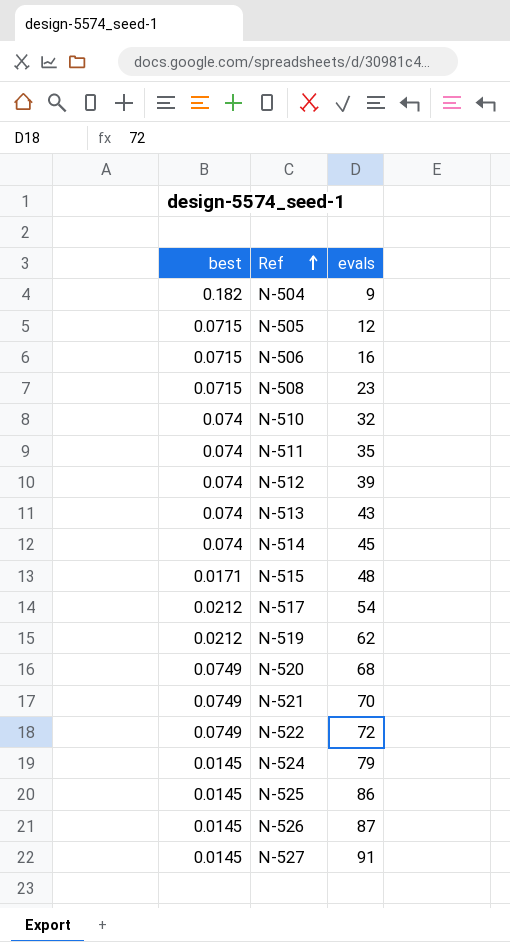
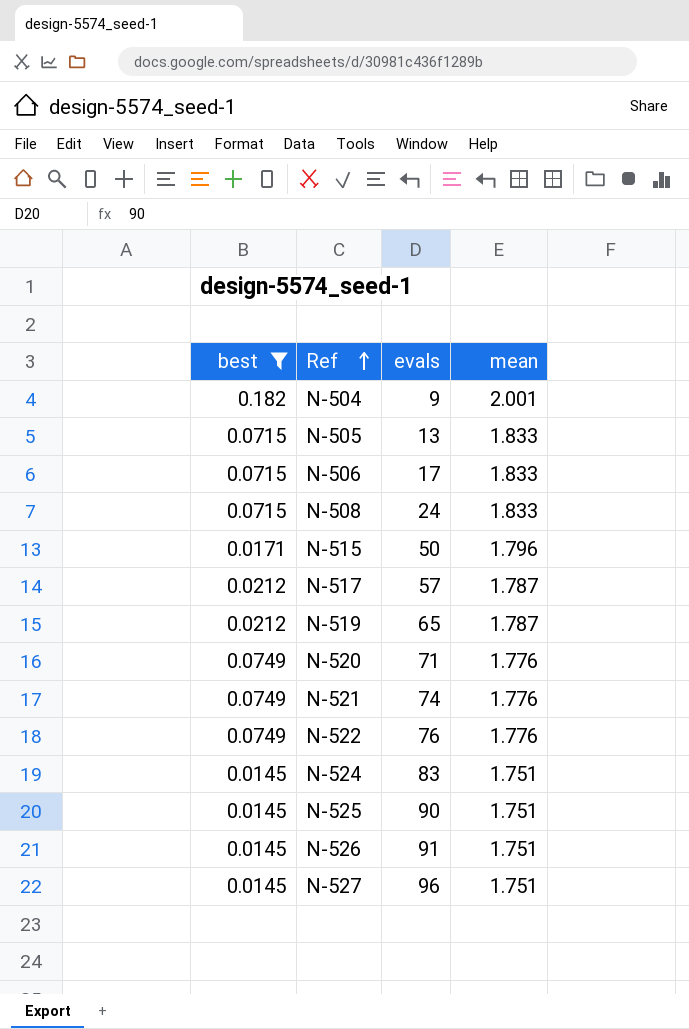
filter: none -> best != 0.074
column mean | position: none -> 4
N-505 | evals: 12 -> 13
N-506 | evals: 16 -> 17
N-508 | evals: 23 -> 24
N-515 | evals: 48 -> 50
N-517 | evals: 54 -> 57
N-519 | evals: 62 -> 65
N-520 | evals: 68 -> 71
N-521 | evals: 70 -> 74
N-522 | evals: 72 -> 76
N-524 | evals: 79 -> 83
N-525 | evals: 86 -> 90
N-526 | evals: 87 -> 91
N-527 | evals: 91 -> 96

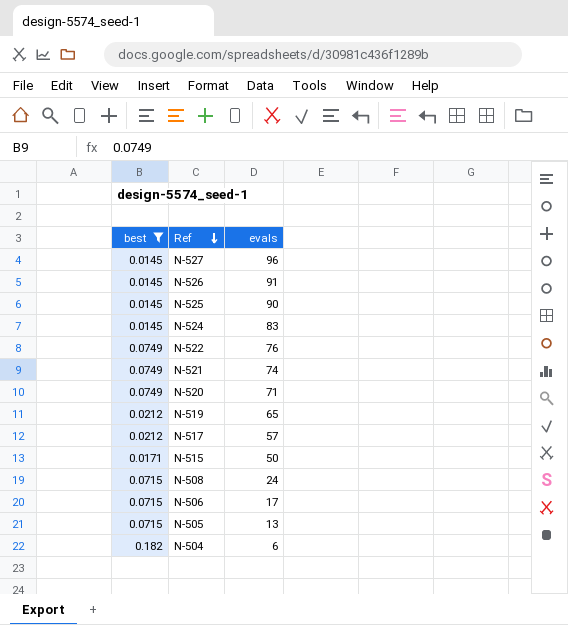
row order: Ref ascending -> Ref descending
column mean | position: 4 -> none
N-504 | evals: 9 -> 6

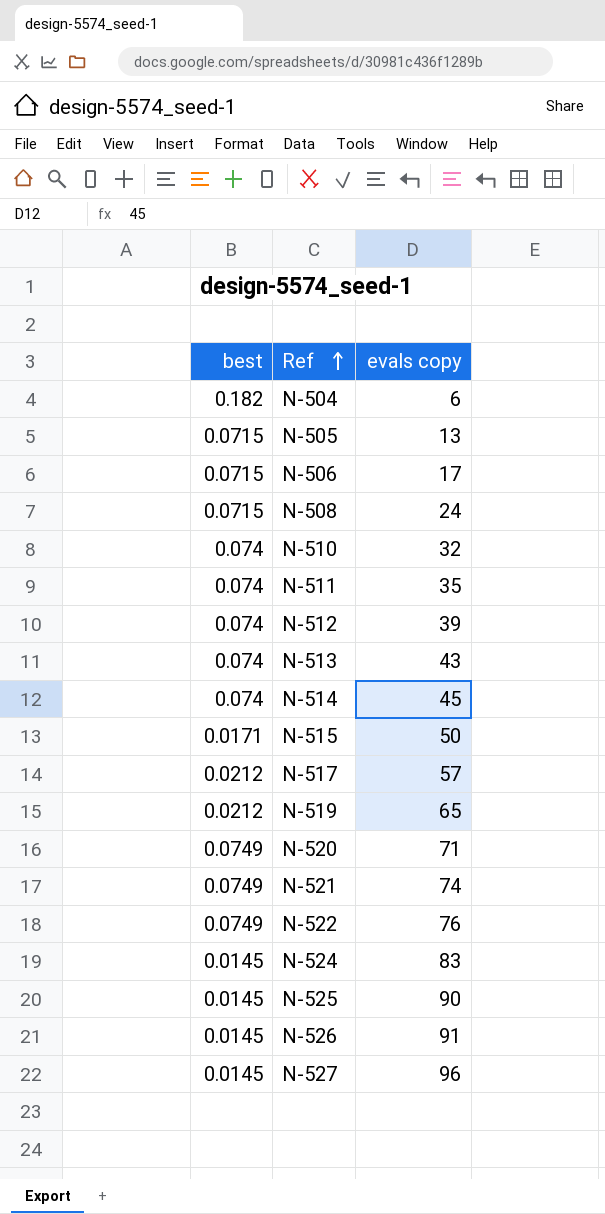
filter: best != 0.074 -> none
row order: Ref descending -> Ref ascending
column name: evals -> evals copy

